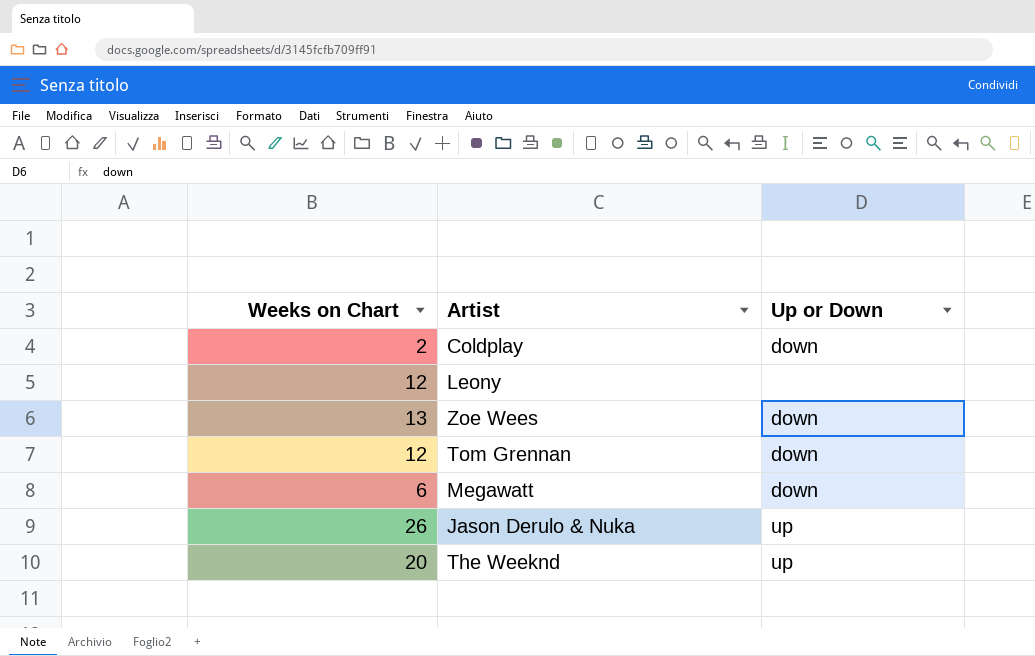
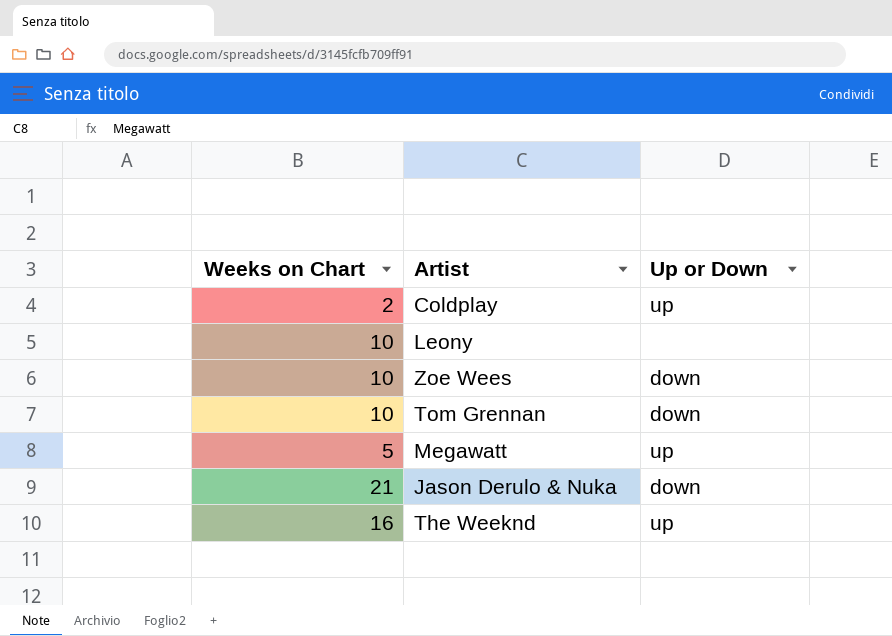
Coldplay | Up or Down: down -> up
Leony | Weeks on Chart: 12 -> 10
Zoe Wees | Weeks on Chart: 13 -> 10
Tom Grennan | Weeks on Chart: 12 -> 10
Megawatt | Weeks on Chart: 6 -> 5
Megawatt | Up or Down: down -> up
Jason Derulo & Nuka | Weeks on Chart: 26 -> 21
Jason Derulo & Nuka | Up or Down: up -> down
The Weeknd | Weeks on Chart: 20 -> 16

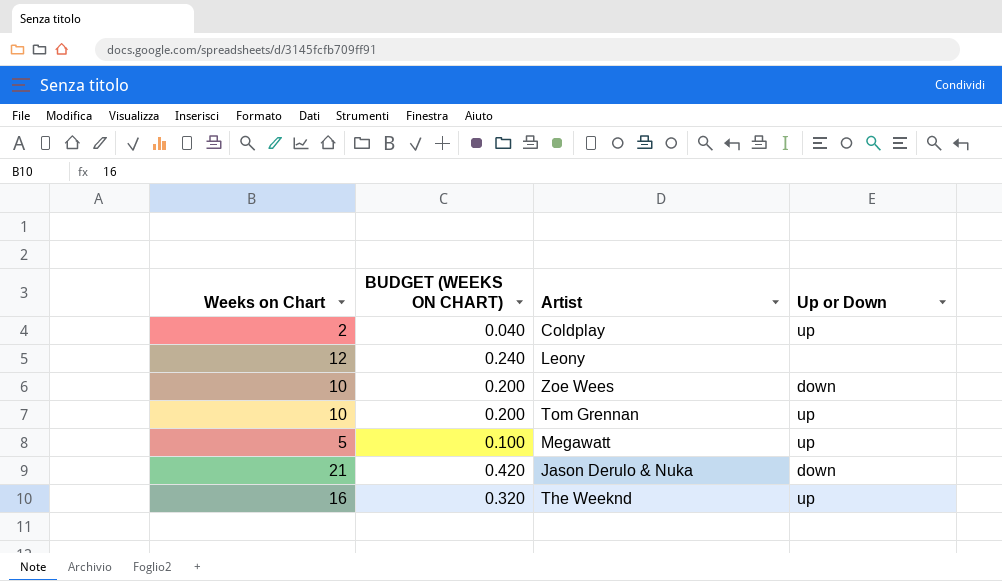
column BUDGET (WEEKS ON CHART) | formula: none -> [Weeks on Chart] * 0.02
Leony | Weeks on Chart: 10 -> 12
Tom Grennan | Up or Down: down -> up

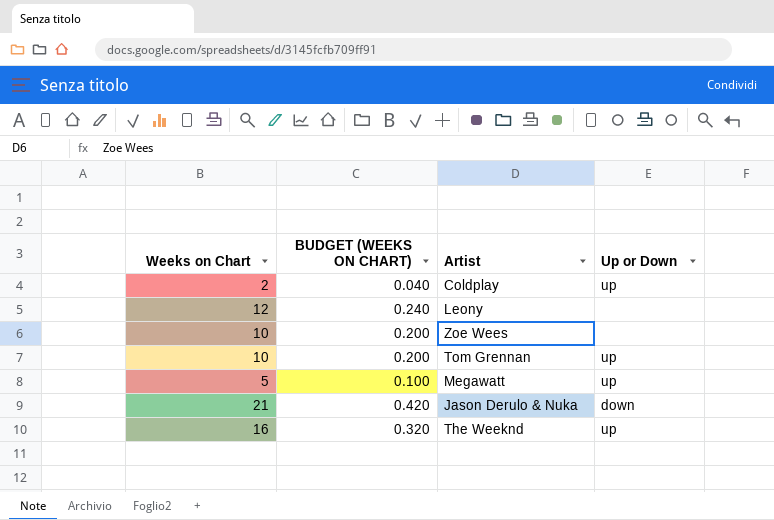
Zoe Wees | Up or Down: down -> none

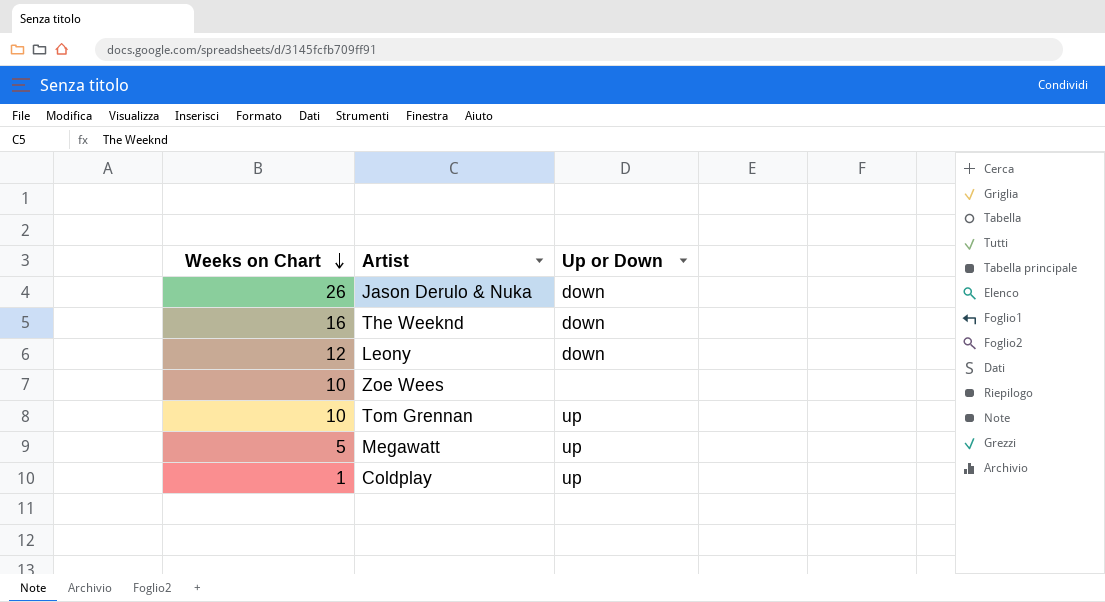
row order: none -> Weeks on Chart descending
column BUDGET (WEEKS ON CHART) | formula: [Weeks on Chart] * 0.02 -> none
Jason Derulo & Nuka | Weeks on Chart: 21 -> 26
The Weeknd | Up or Down: up -> down
Leony | Up or Down: none -> down
Coldplay | Weeks on Chart: 2 -> 1

